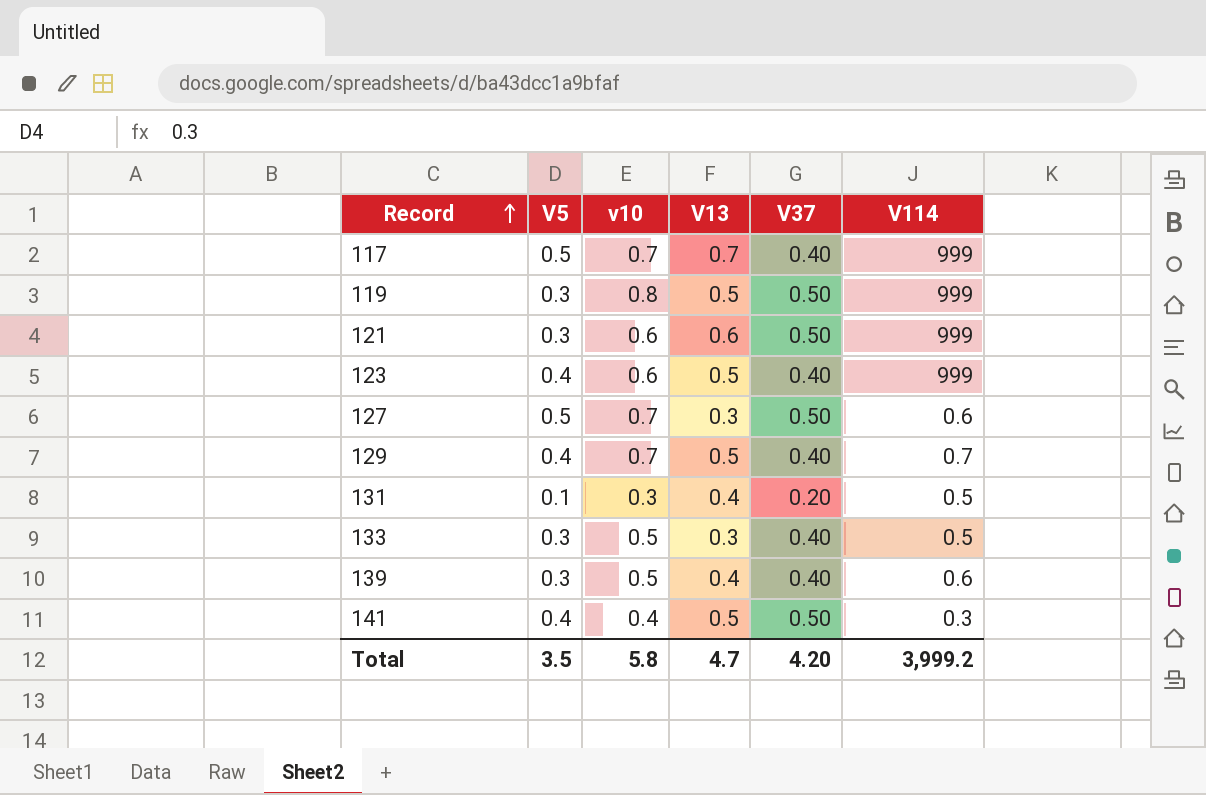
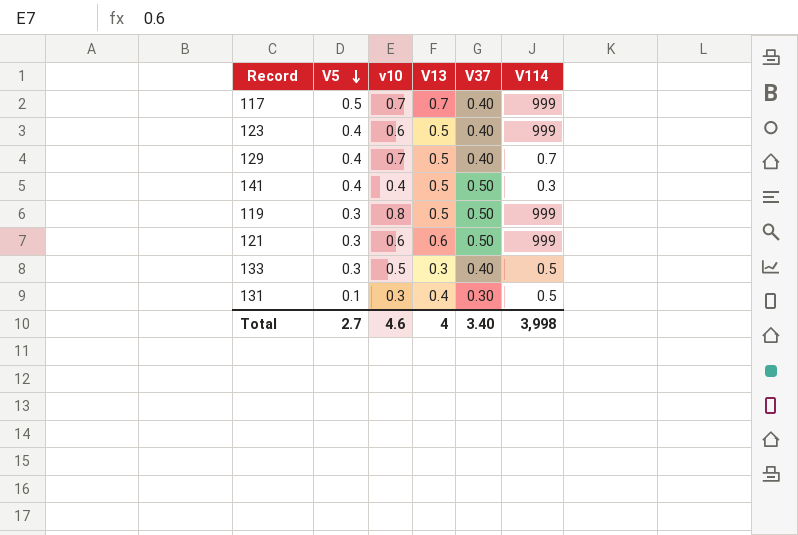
row order: Record ascending -> V5 descending
row 127: 0.5 | 0.7 | 0.3 | 0.50 | 0.6 -> none
row 139: 0.3 | 0.5 | 0.4 | 0.40 | 0.6 -> none
131 | V37: 0.20 -> 0.30
Total | V5: 3.5 -> 2.7
Total | v10: 5.8 -> 4.6
Total | V13: 4.7 -> 4
Total | V37: 4.20 -> 3.40
Total | V114: 3,999.2 -> 3,998

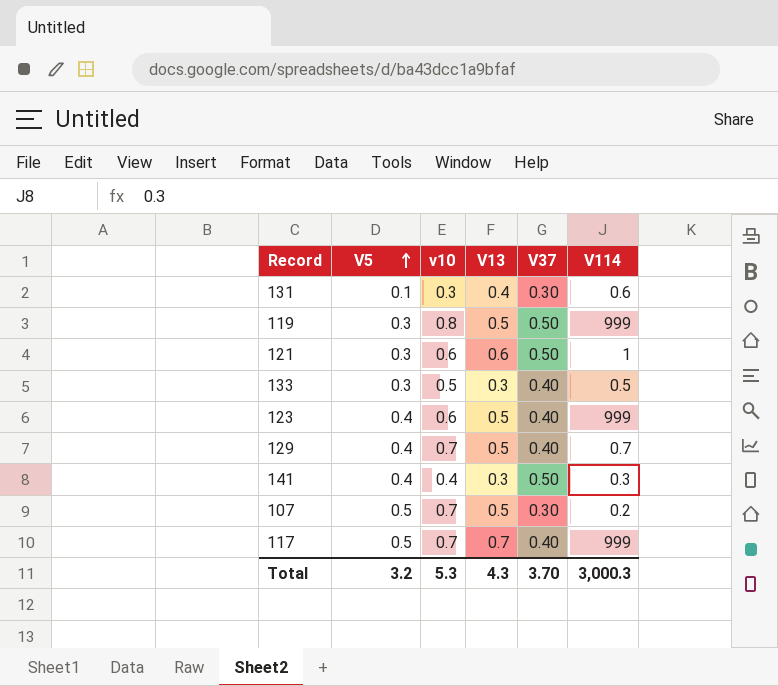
row order: V5 descending -> V5 ascending
131 | V114: 0.5 -> 0.6
121 | V114: 999 -> 1
141 | V13: 0.5 -> 0.3
row 107: none -> 0.5 | 0.7 | 0.5 | 0.30 | 0.2
Total | V5: 2.7 -> 3.2
Total | v10: 4.6 -> 5.3
Total | V13: 4 -> 4.3
Total | V37: 3.40 -> 3.70
Total | V114: 3,998 -> 3,000.3

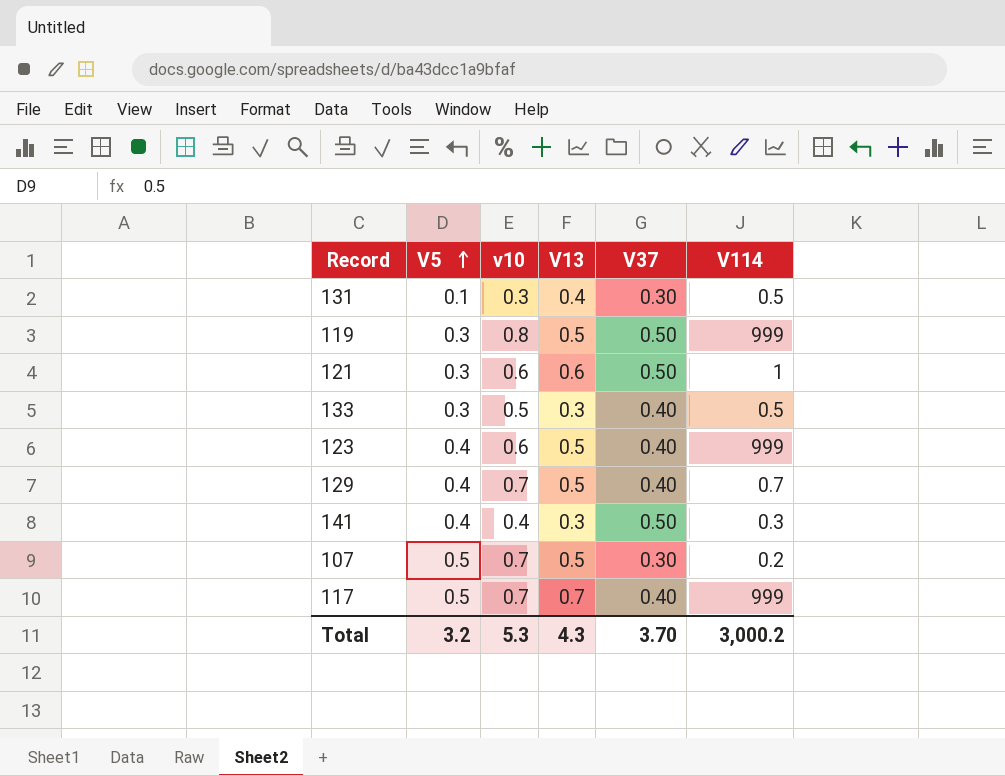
131 | V114: 0.6 -> 0.5
Total | V114: 3,000.3 -> 3,000.2

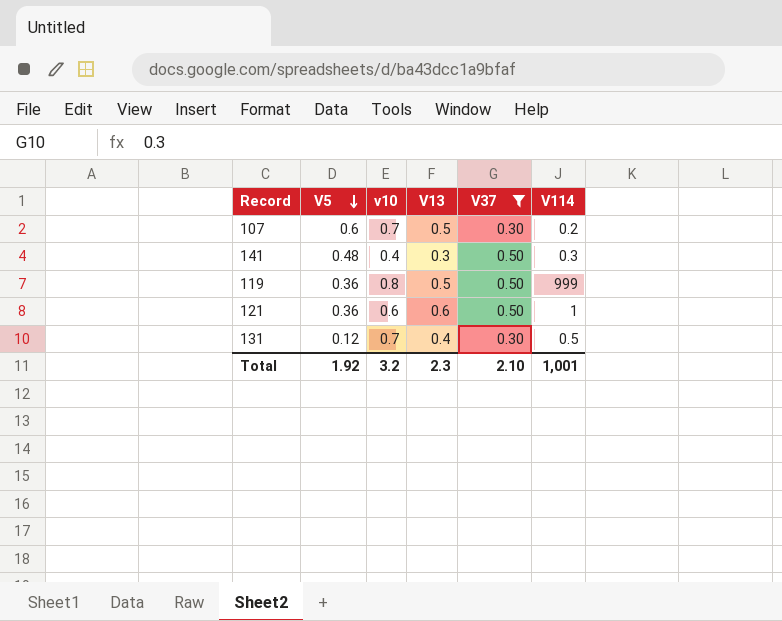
filter: none -> V37 != 0.40
row order: V5 ascending -> V5 descending
107 | V5: 0.5 -> 0.6
141 | V5: 0.4 -> 0.48
119 | V5: 0.3 -> 0.36
121 | V5: 0.3 -> 0.36
131 | V5: 0.1 -> 0.12
131 | v10: 0.3 -> 0.7
Total | V5: 3.2 -> 1.92
Total | v10: 5.3 -> 3.2
Total | V13: 4.3 -> 2.3
Total | V37: 3.70 -> 2.10
Total | V114: 3,000.2 -> 1,001

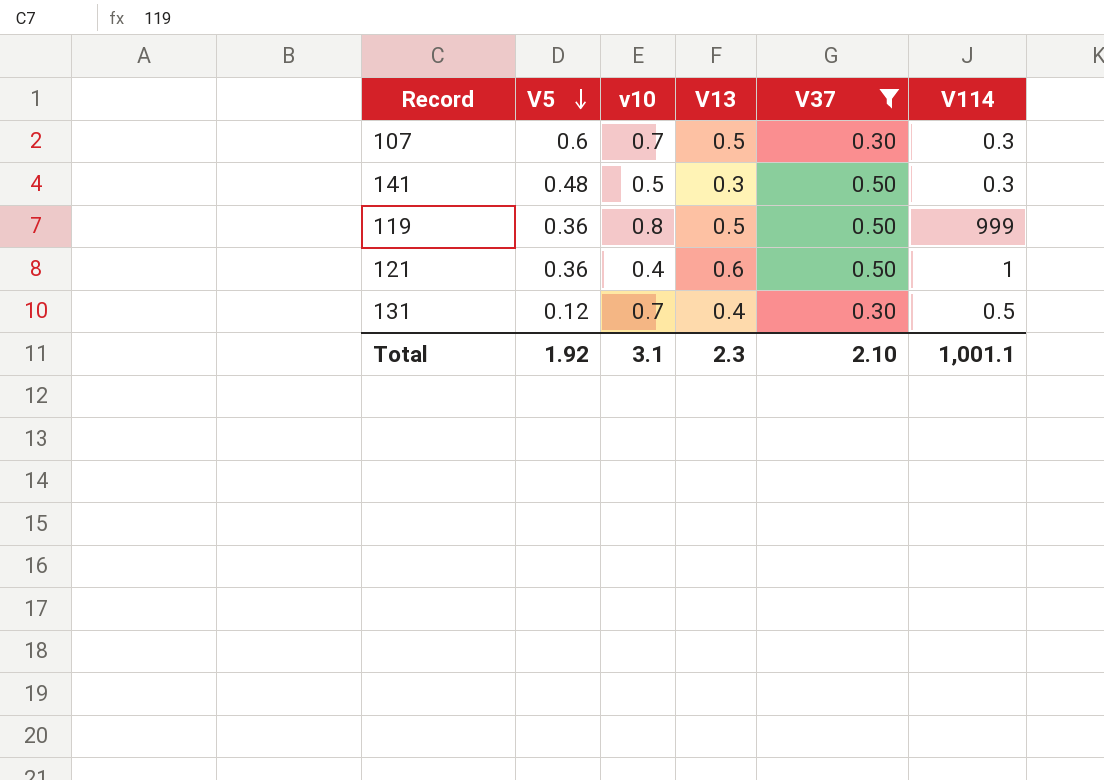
107 | V114: 0.2 -> 0.3
141 | v10: 0.4 -> 0.5
121 | v10: 0.6 -> 0.4
Total | v10: 3.2 -> 3.1
Total | V114: 1,001 -> 1,001.1

